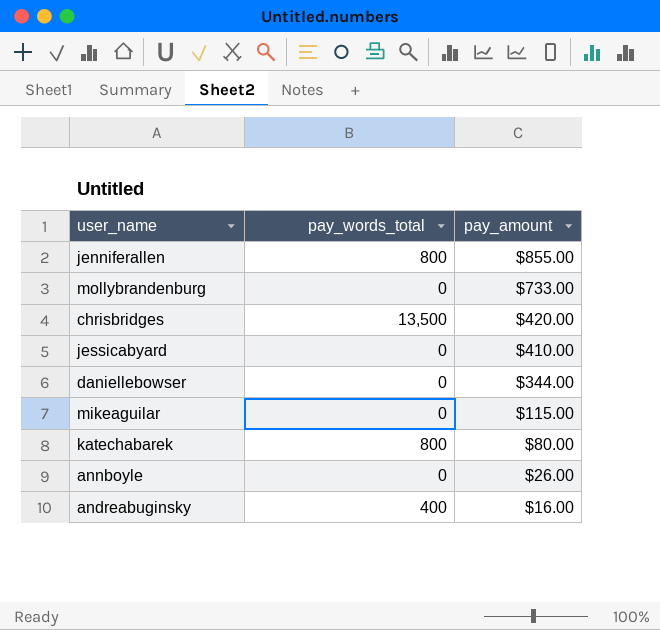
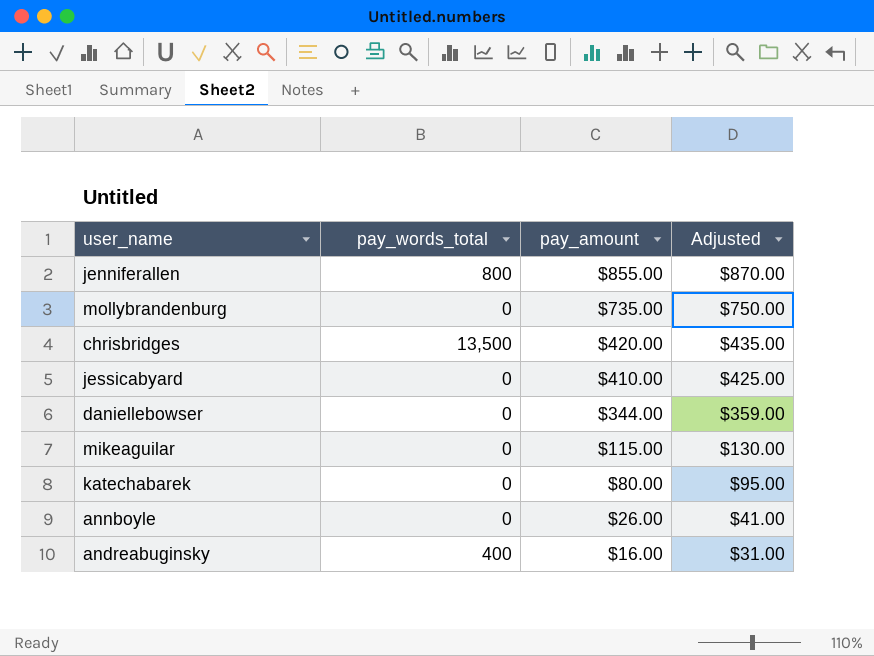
column Adjusted | formula: none -> [pay_amount] + 15
mollybrandenburg | pay_amount: $733.00 -> $735.00
katechabarek | pay_words_total: 800 -> 0

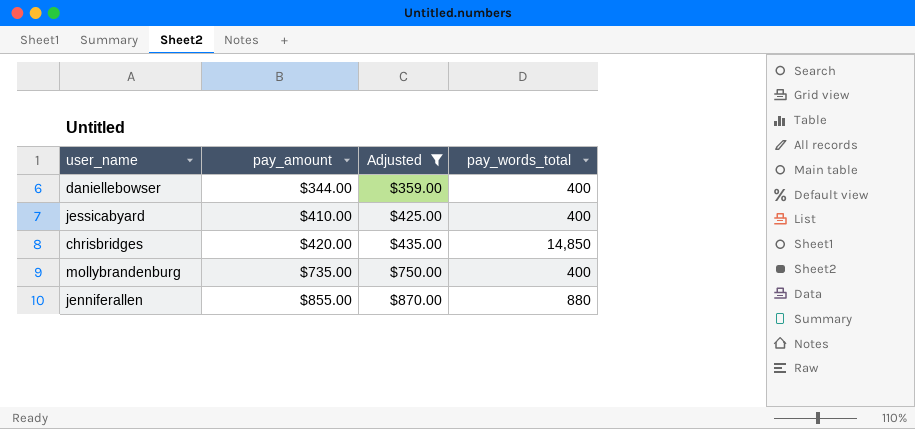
filter: none -> Adjusted >= $359.00
row order: pay_amount descending -> pay_amount ascending
column pay_words_total | position: 2 -> 4
daniellebowser | pay_words_total: 0 -> 400
jessicabyard | pay_words_total: 0 -> 400
chrisbridges | pay_words_total: 13,500 -> 14,850
mollybrandenburg | pay_words_total: 0 -> 400
jenniferallen | pay_words_total: 800 -> 880

